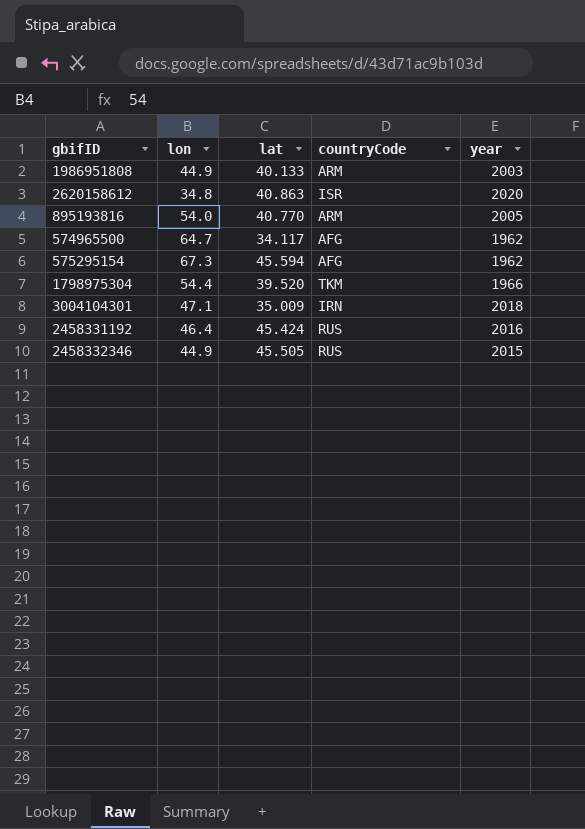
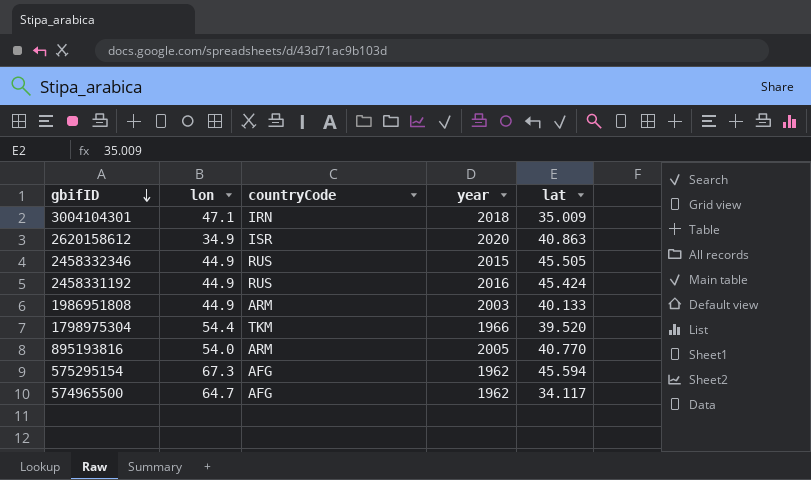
row order: none -> gbifID descending
column lat | position: 3 -> 5
2620158612 | lon: 34.8 -> 34.9
2458331192 | lon: 46.4 -> 44.9

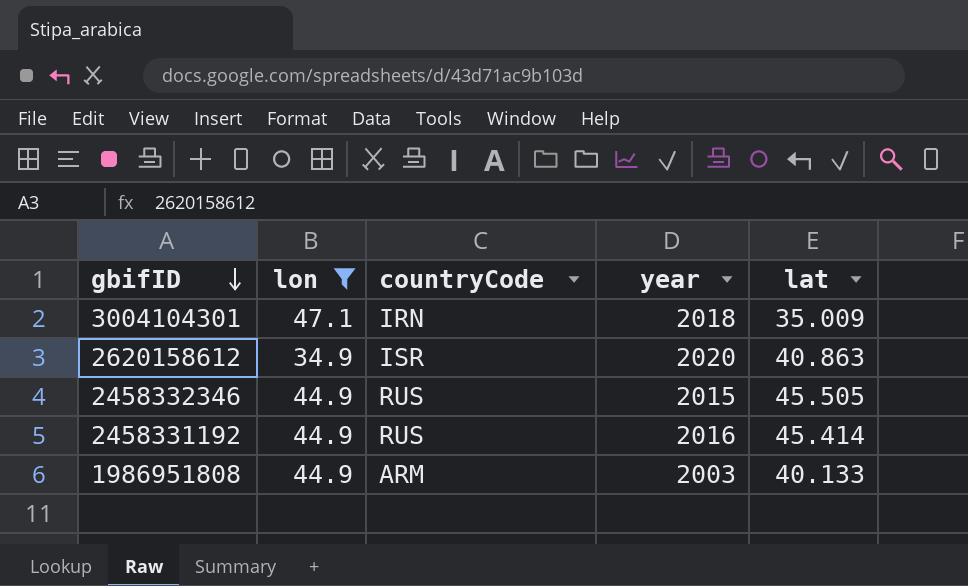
filter: none -> lon <= 47.1
2458331192 | lat: 45.424 -> 45.414

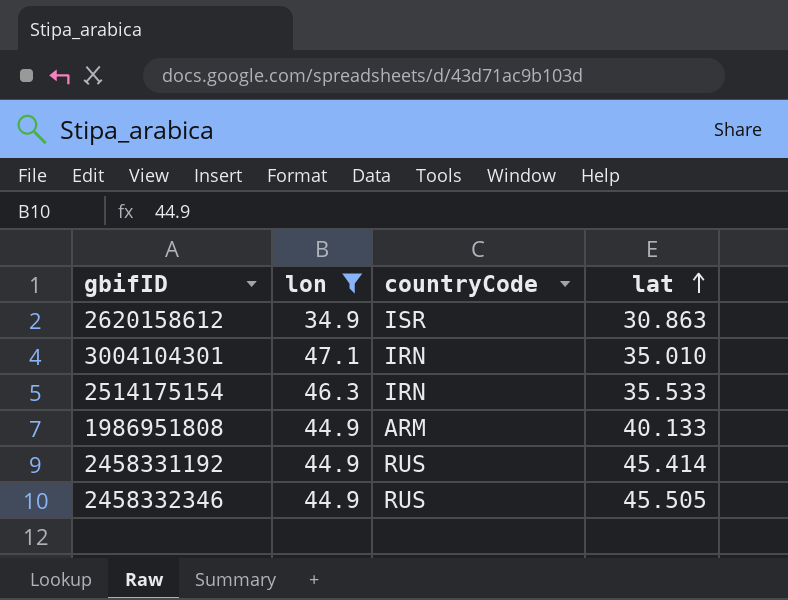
row order: gbifID descending -> lat ascending
column year | position: 4 -> none
2620158612 | lat: 40.863 -> 30.863
3004104301 | lat: 35.009 -> 35.010
row 2514175154: none -> 46.3 | IRN | 35.533

